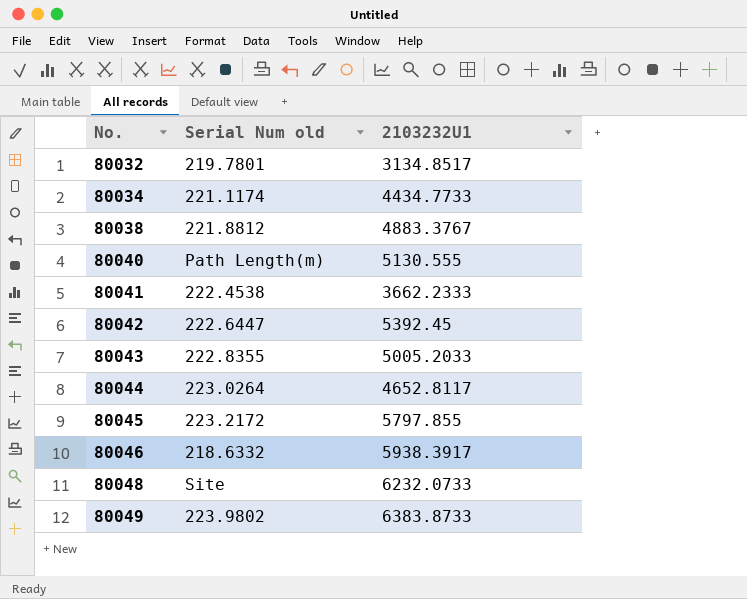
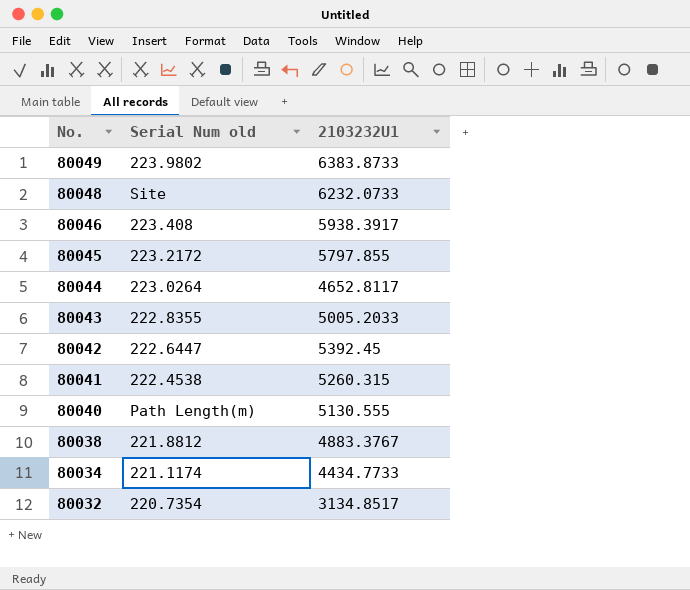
row order: No. ascending -> No. descending
80046 | Serial Num old: 218.6332 -> 223.408
80041 | 2103232U1: 3662.2333 -> 5260.315
80032 | Serial Num old: 219.7801 -> 220.7354

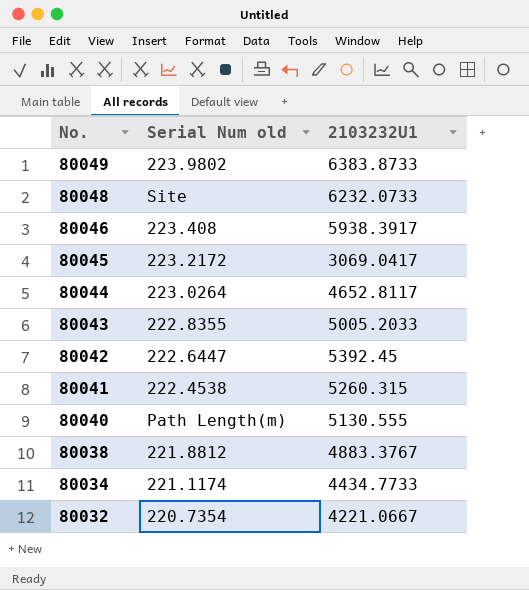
80045 | 2103232U1: 5797.855 -> 3069.0417
80032 | 2103232U1: 3134.8517 -> 4221.0667

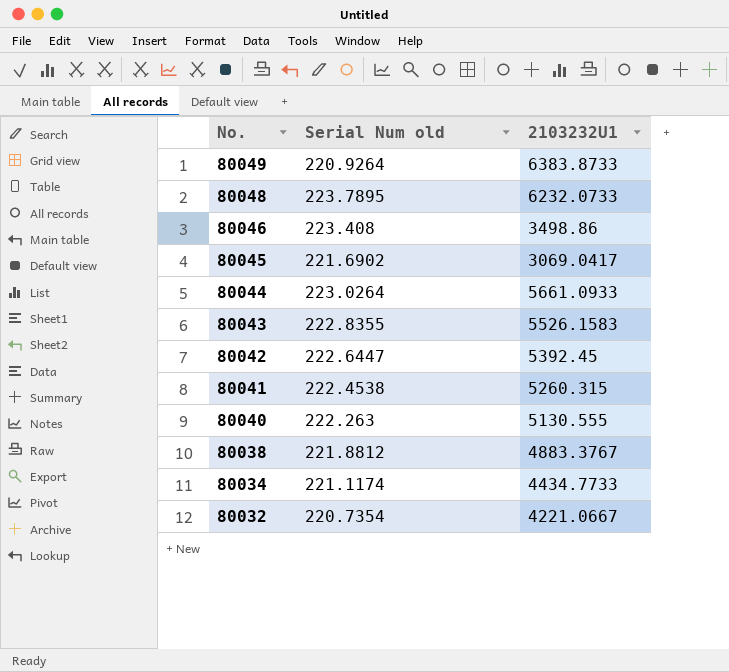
80049 | Serial Num old: 223.9802 -> 220.9264
80048 | Serial Num old: Site -> 223.7895
80046 | 2103232U1: 5938.3917 -> 3498.86
80045 | Serial Num old: 223.2172 -> 221.6902
80044 | 2103232U1: 4652.8117 -> 5661.0933
80043 | 2103232U1: 5005.2033 -> 5526.1583
80040 | Serial Num old: Path Length(m) -> 222.263

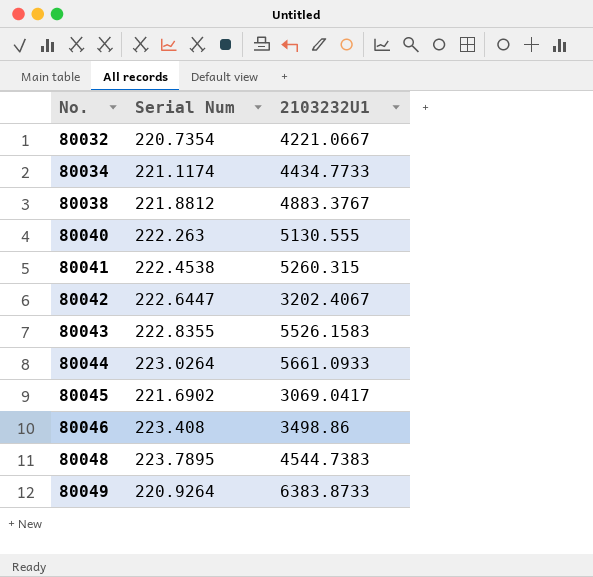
row order: No. descending -> No. ascending
column name: Serial Num old -> Serial Num
80042 | 2103232U1: 5392.45 -> 3202.4067
80048 | 2103232U1: 6232.0733 -> 4544.7383

